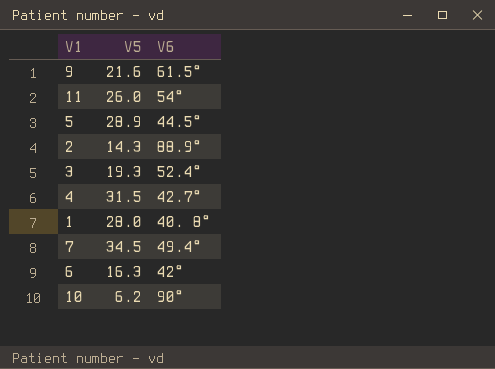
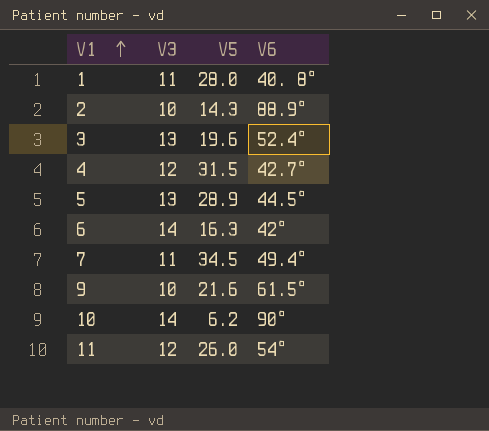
row order: none -> V1 ascending
column V3 | position: none -> 2
3 | V5: 19.3 -> 19.6

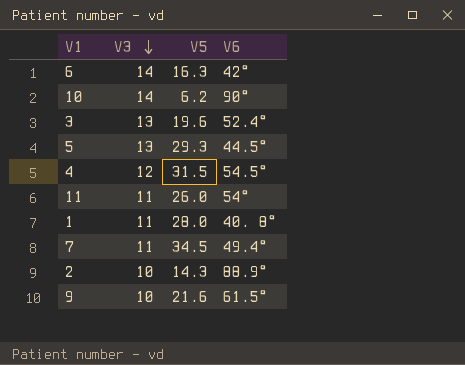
row order: V1 ascending -> V3 descending
5 | V5: 28.9 -> 29.3
4 | V6: 42.7° -> 54.5°
11 | V3: 12 -> 11

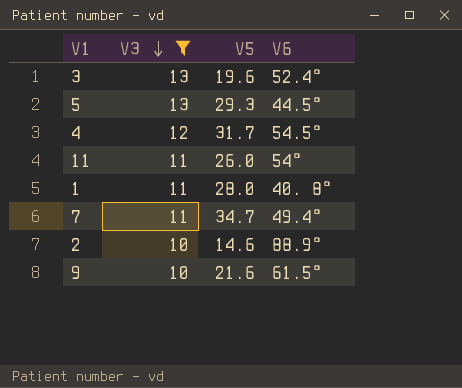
filter: none -> V3 != 14
4 | V5: 31.5 -> 31.7
7 | V5: 34.5 -> 34.7
2 | V5: 14.3 -> 14.6

